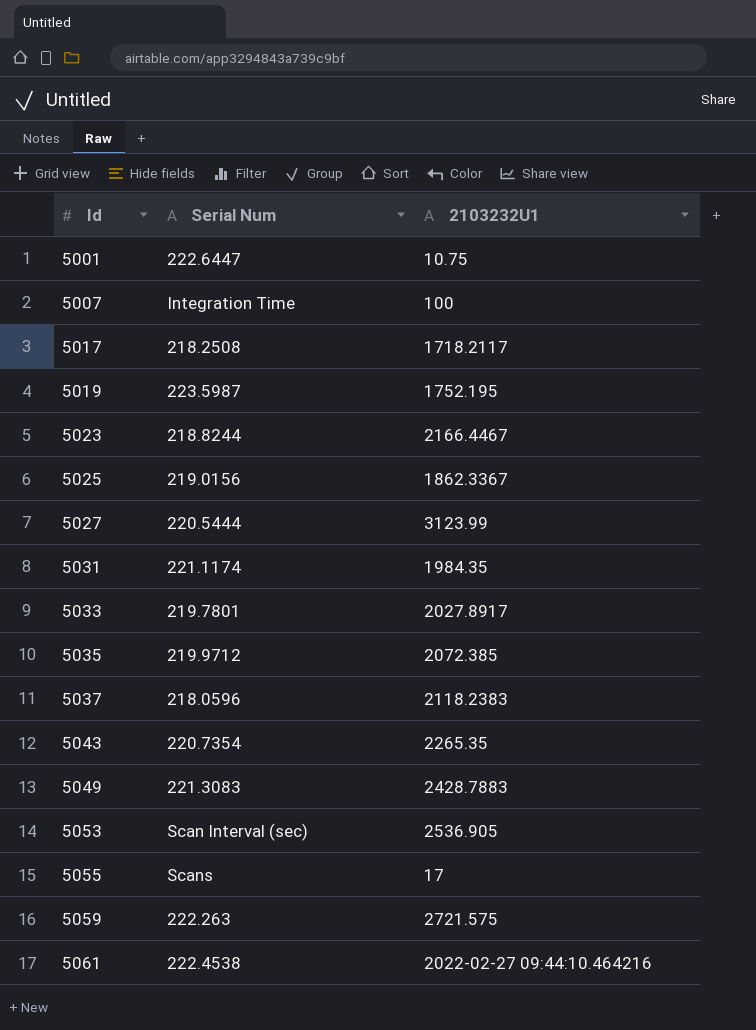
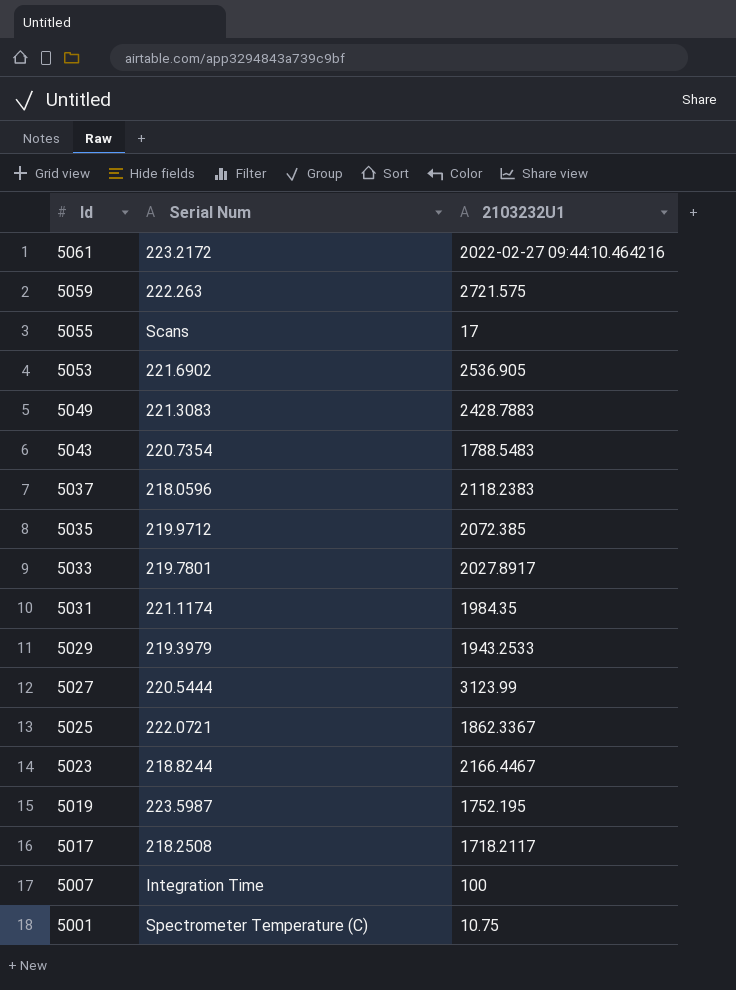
row order: Id ascending -> Id descending
5061 | Serial Num: 222.4538 -> 223.2172
5053 | Serial Num: Scan Interval (sec) -> 221.6902
5043 | 2103232U1: 2265.35 -> 1788.5483
row 5029: none -> 219.3979 | 1943.2533
5025 | Serial Num: 219.0156 -> 222.0721
5001 | Serial Num: 222.6447 -> Spectrometer Temperature (C)

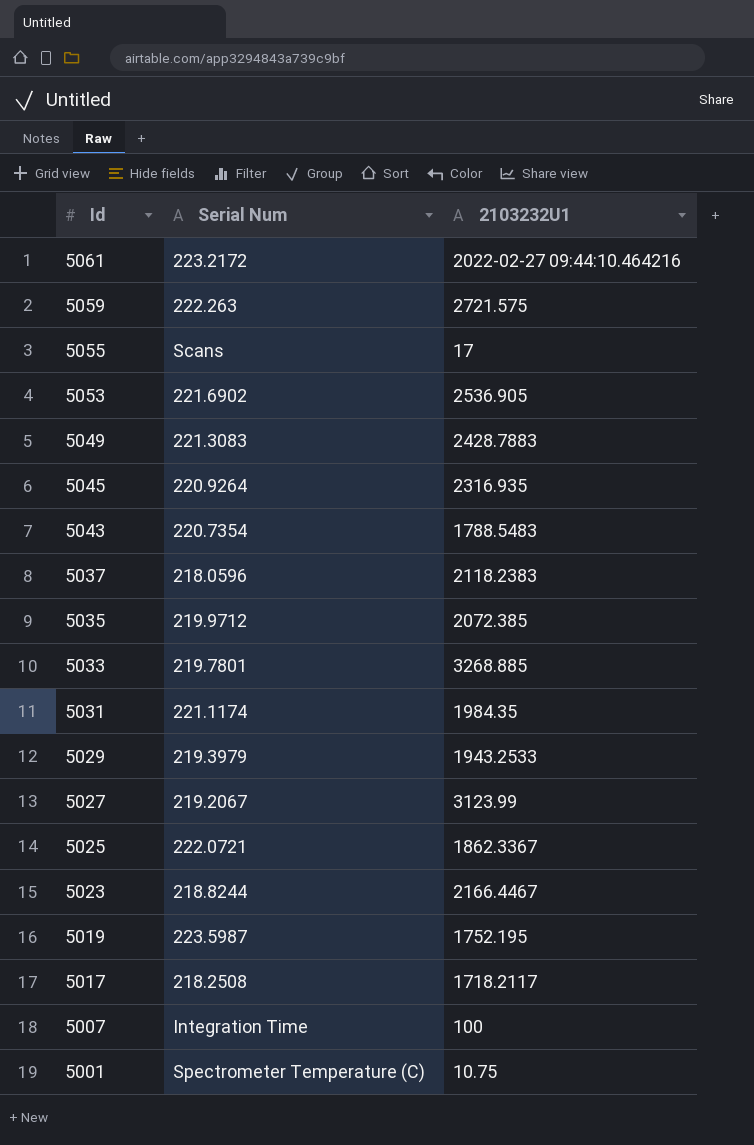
row 5045: none -> 220.9264 | 2316.935
5033 | 2103232U1: 2027.8917 -> 3268.885
5027 | Serial Num: 220.5444 -> 219.2067

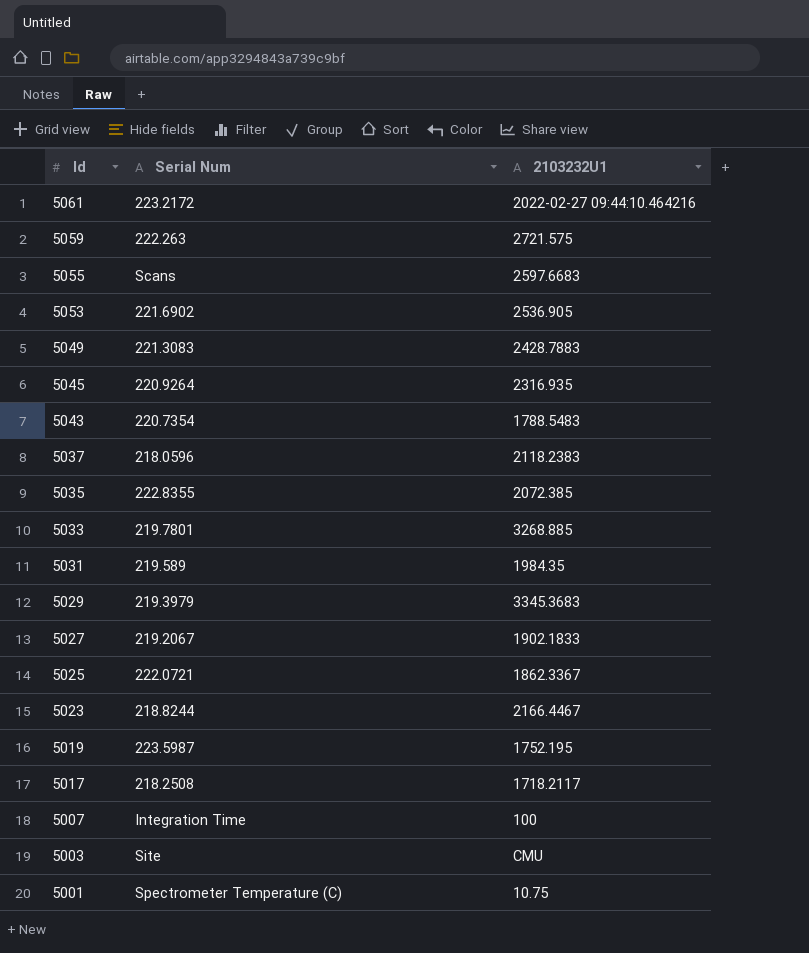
5055 | 2103232U1: 17 -> 2597.6683
5035 | Serial Num: 219.9712 -> 222.8355
5031 | Serial Num: 221.1174 -> 219.589
5029 | 2103232U1: 1943.2533 -> 3345.3683
5027 | 2103232U1: 3123.99 -> 1902.1833
row 5003: none -> Site | CMU

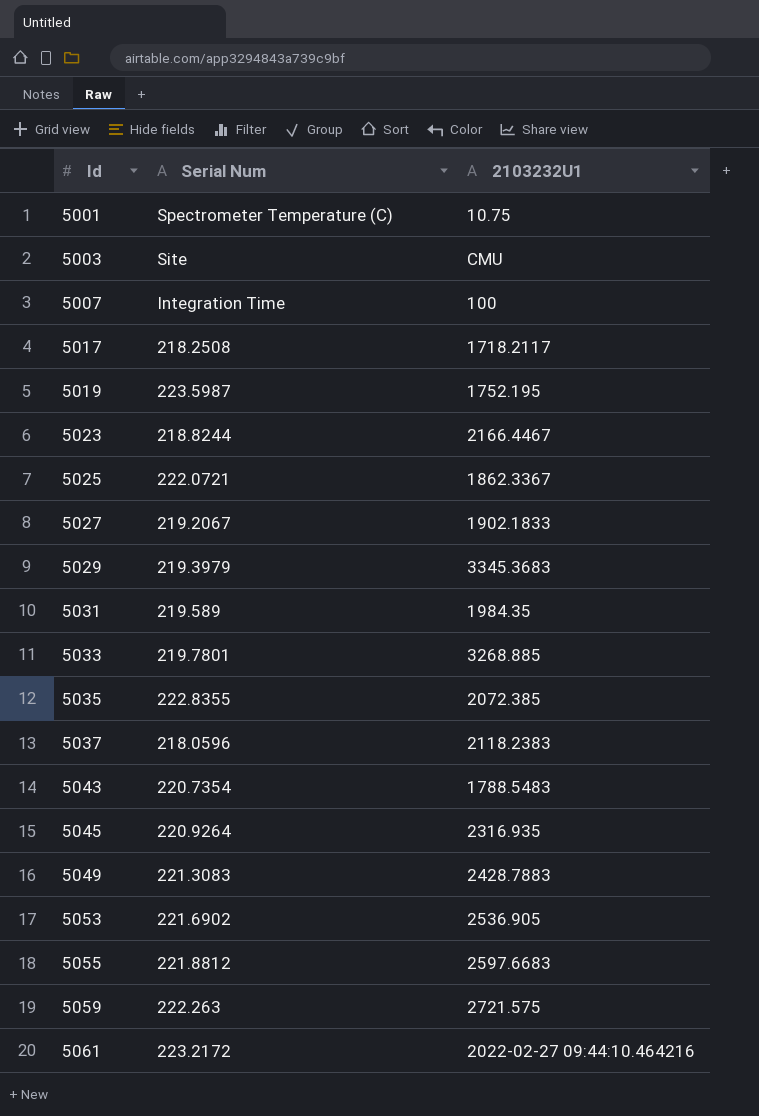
row order: Id descending -> Id ascending
5055 | Serial Num: Scans -> 221.8812

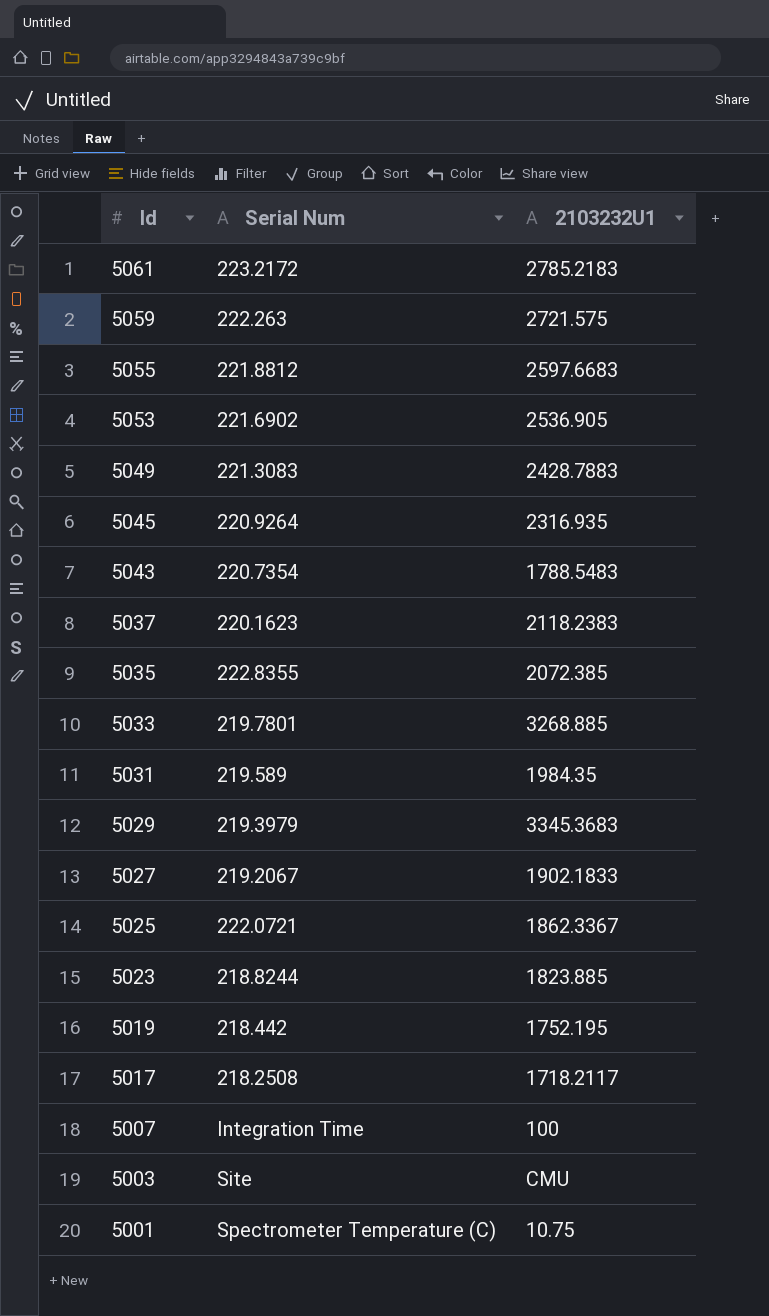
row order: Id ascending -> Id descending
5061 | 2103232U1: 2022-02-27 09:44:10.464216 -> 2785.2183
5037 | Serial Num: 218.0596 -> 220.1623
5023 | 2103232U1: 2166.4467 -> 1823.885
5019 | Serial Num: 223.5987 -> 218.442

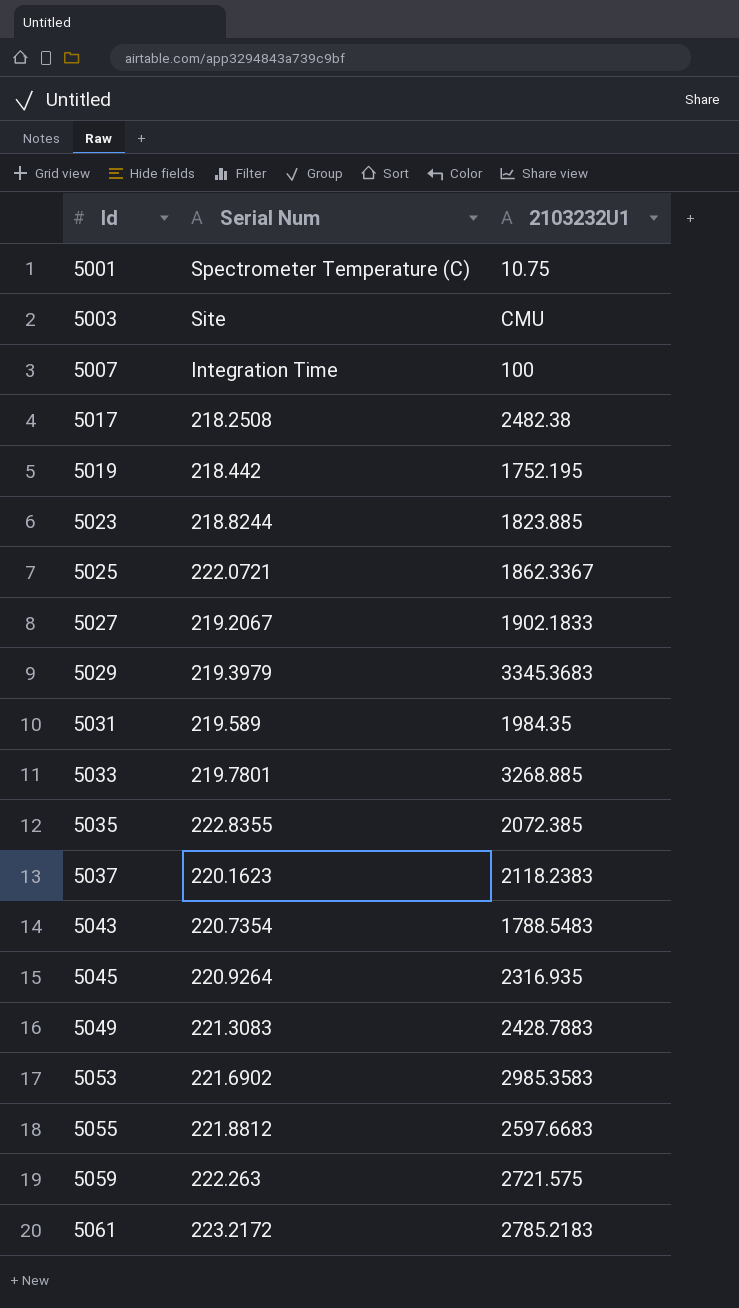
row order: Id descending -> Id ascending
5017 | 2103232U1: 1718.2117 -> 2482.38
5053 | 2103232U1: 2536.905 -> 2985.3583

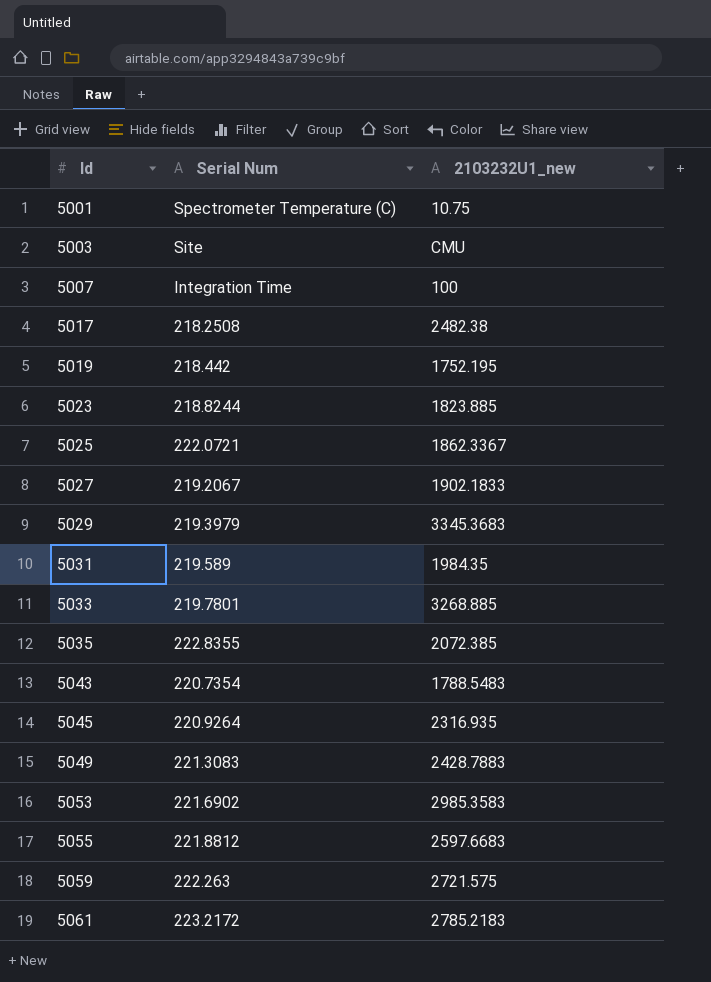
column name: 2103232U1 -> 2103232U1_new
row 5037: 220.1623 | 2118.2383 -> none

